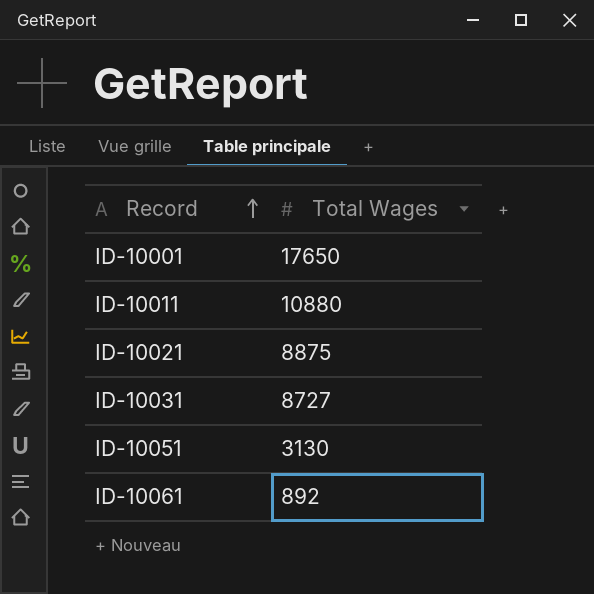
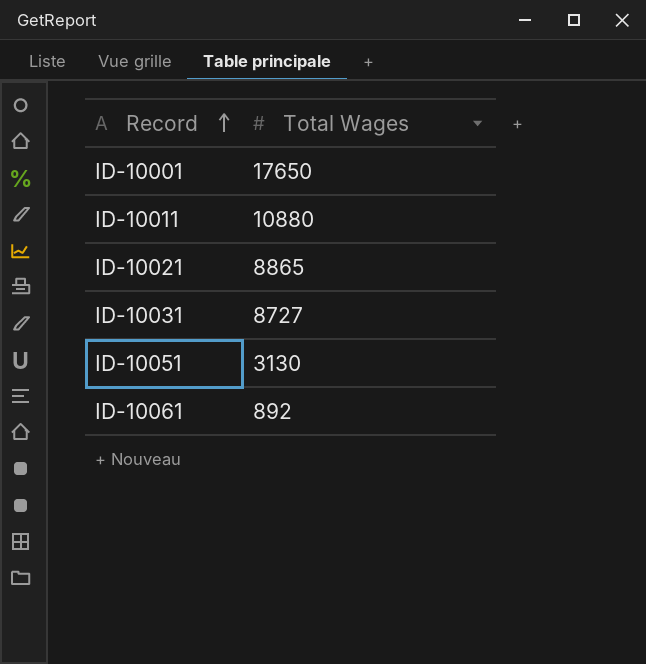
ID-10021 | Total Wages: 8875 -> 8865

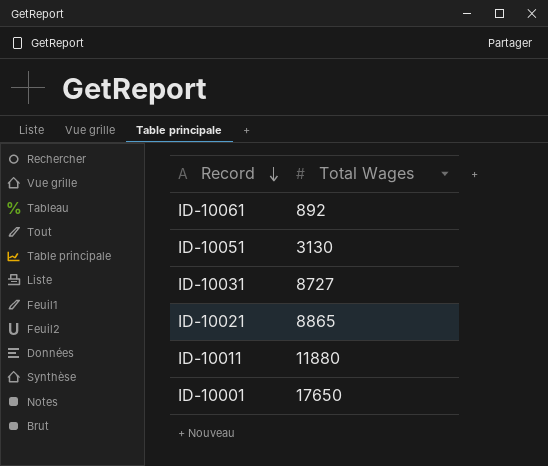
row order: Record ascending -> Record descending
ID-10011 | Total Wages: 10880 -> 11880

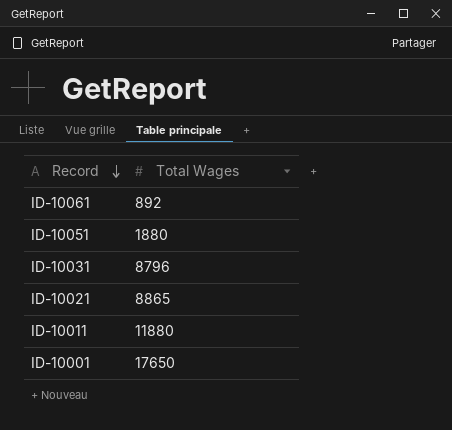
ID-10051 | Total Wages: 3130 -> 1880
ID-10031 | Total Wages: 8727 -> 8796

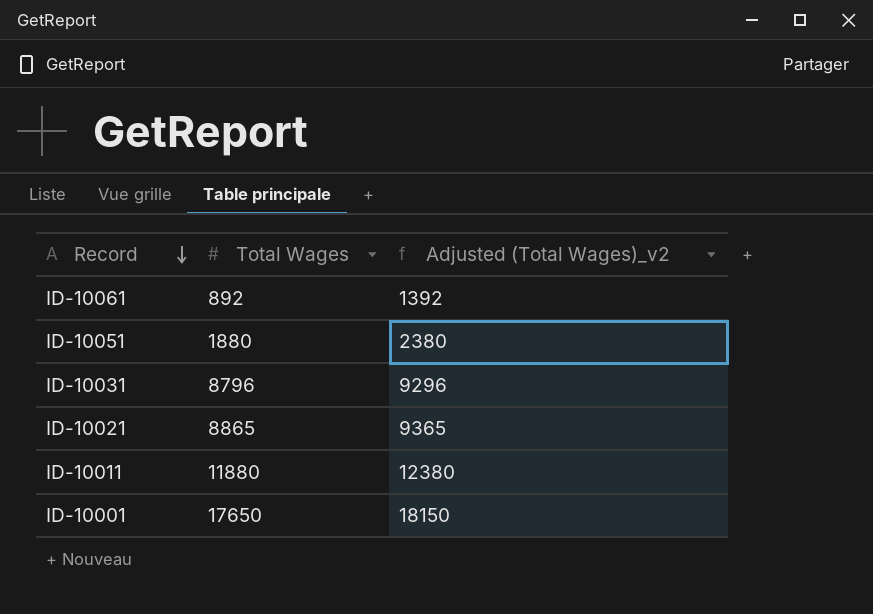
column Adjusted (Total Wages)_v2 | formula: none -> [Total Wages] + 500

